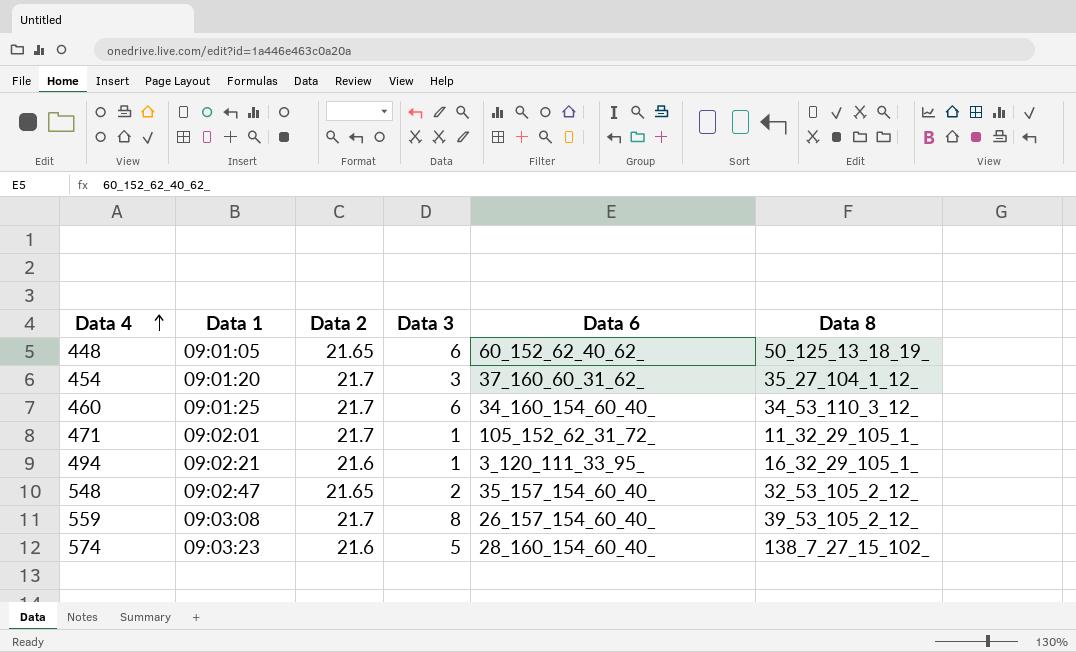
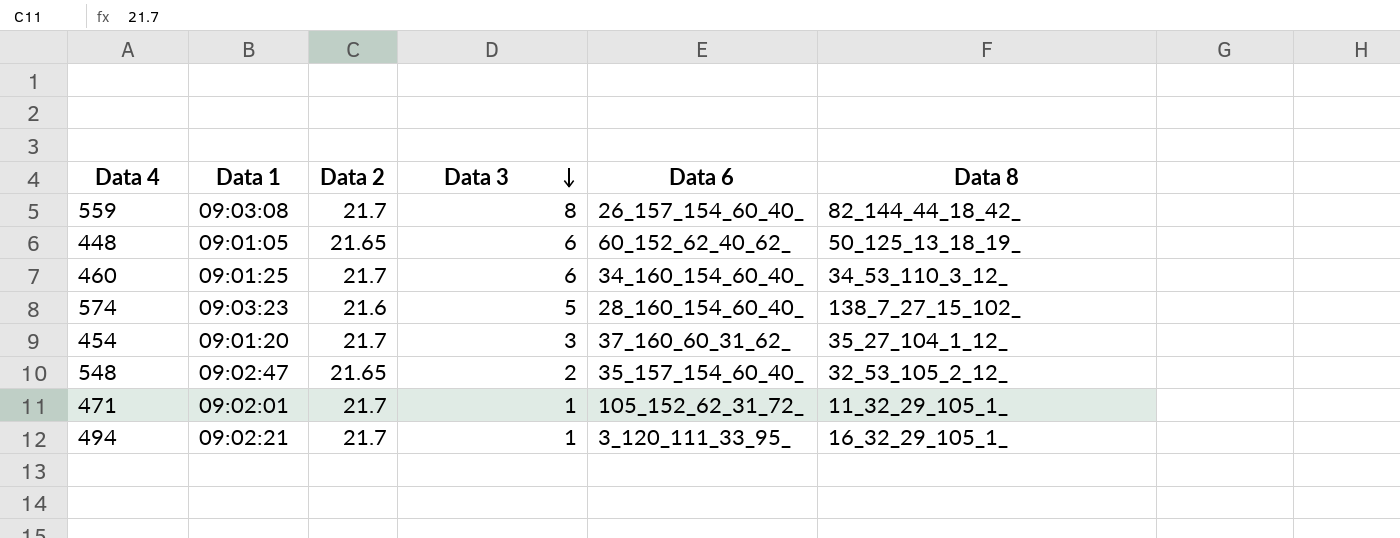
row order: Data 4 ascending -> Data 3 descending
559 | Data 8: 39_53_105_2_12_ -> 82_144_44_18_42_
494 | Data 2: 21.6 -> 21.7

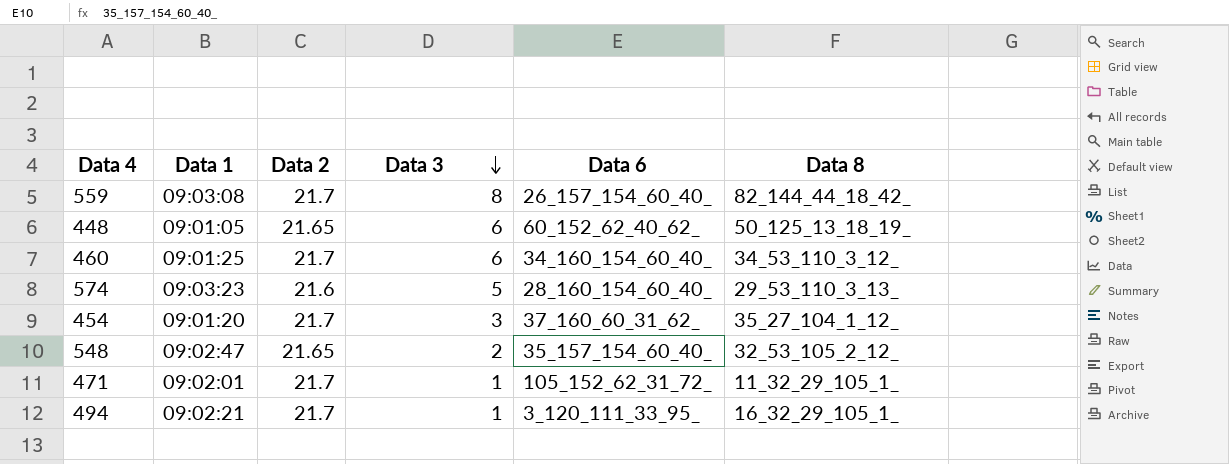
574 | Data 8: 138_7_27_15_102_ -> 29_53_110_3_13_

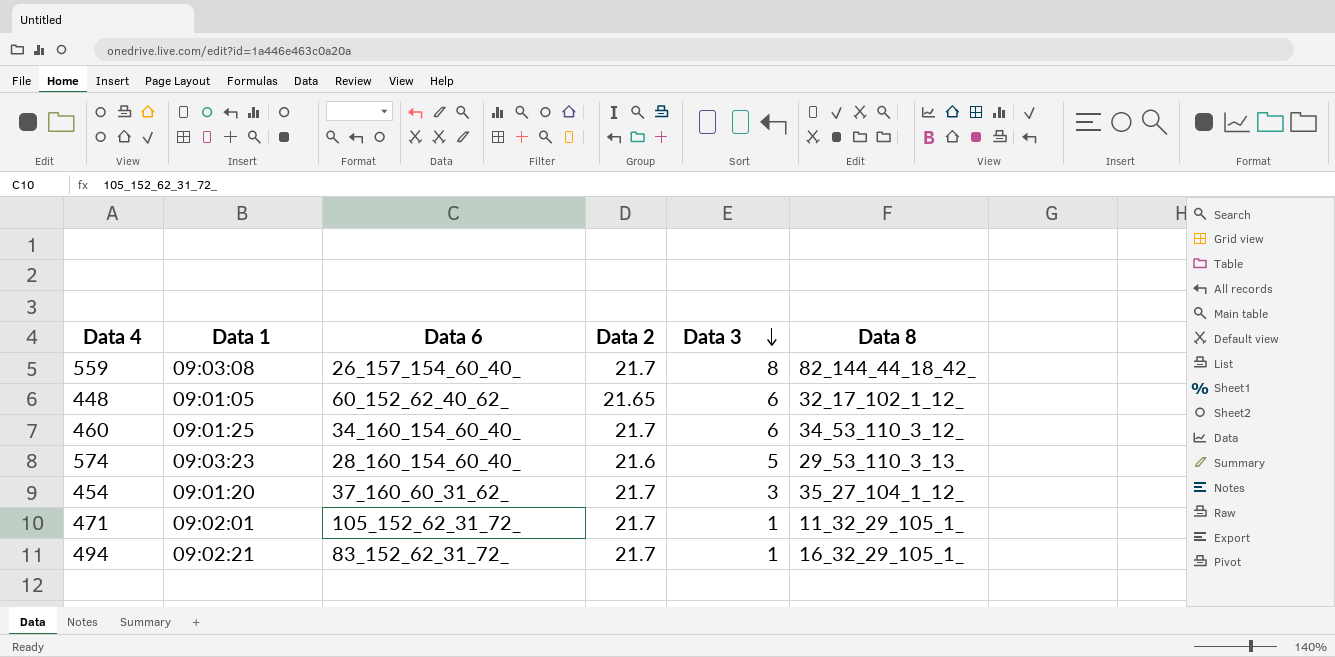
column Data 6 | position: 5 -> 3
row 548: 09:02:47 | 21.65 | 2 | 35_157_154_60_40_ | 32_53_105_2_12_ -> none
448 | Data 8: 50_125_13_18_19_ -> 32_17_102_1_12_
494 | Data 6: 3_120_111_33_95_ -> 83_152_62_31_72_

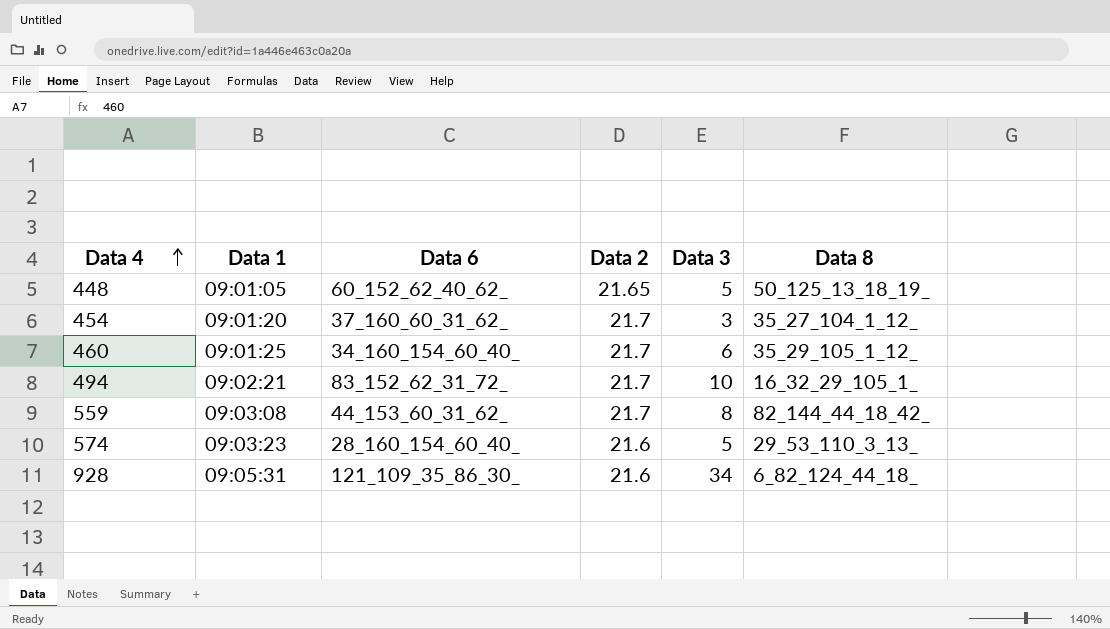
row order: Data 3 descending -> Data 4 ascending
row 471: 09:02:01 | 105_152_62_31_72_ | 21.7 | 1 | 11_32_29_105_1_ -> none
448 | Data 3: 6 -> 5
448 | Data 8: 32_17_102_1_12_ -> 50_125_13_18_19_
460 | Data 8: 34_53_110_3_12_ -> 35_29_105_1_12_
494 | Data 3: 1 -> 10
559 | Data 6: 26_157_154_60_40_ -> 44_153_60_31_62_
row 928: none -> 09:05:31 | 121_109_35_86_30_ | 21.6 | 34 | 6_82_124_44_18_

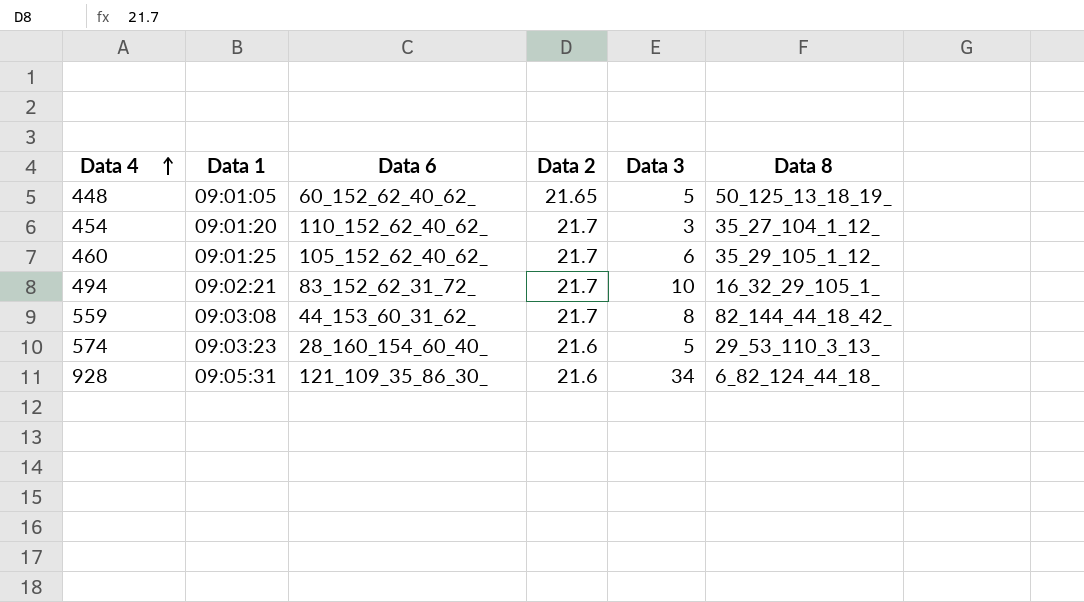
454 | Data 6: 37_160_60_31_62_ -> 110_152_62_40_62_
460 | Data 6: 34_160_154_60_40_ -> 105_152_62_40_62_

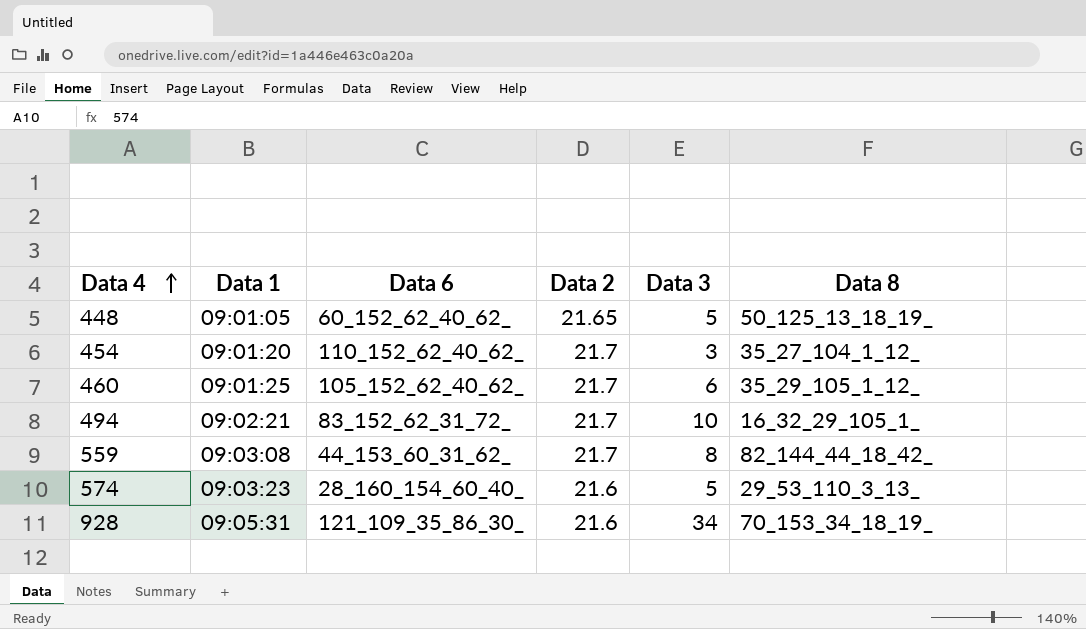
928 | Data 8: 6_82_124_44_18_ -> 70_153_34_18_19_

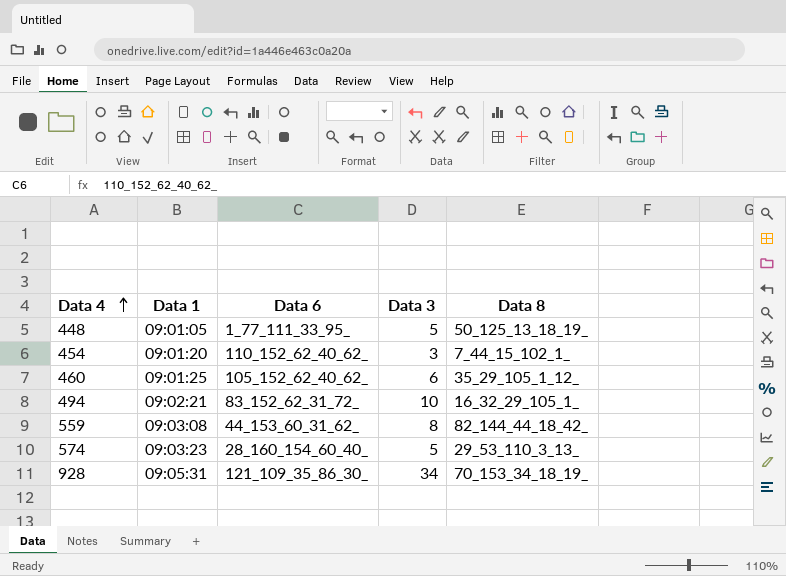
column Data 2 | position: 4 -> none
448 | Data 6: 60_152_62_40_62_ -> 1_77_111_33_95_
454 | Data 8: 35_27_104_1_12_ -> 7_44_15_102_1_

